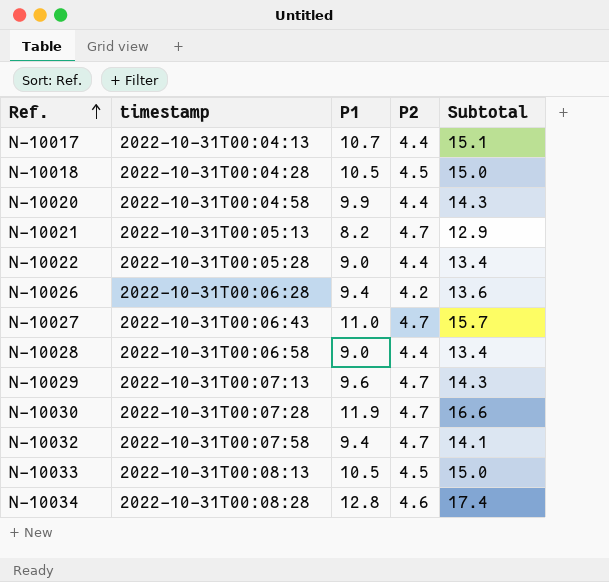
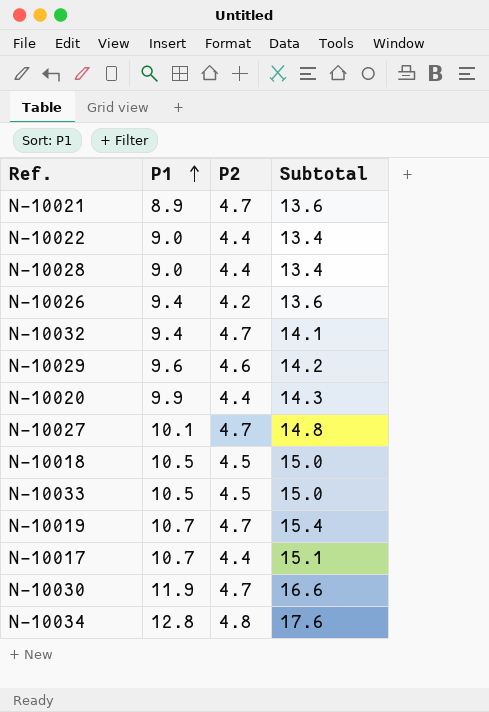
row order: Ref. ascending -> P1 ascending
column timestamp | position: 2 -> none
N-10021 | P1: 8.2 -> 8.9
N-10021 | Subtotal: 12.9 -> 13.6
N-10029 | P2: 4.7 -> 4.6
N-10029 | Subtotal: 14.3 -> 14.2
N-10027 | P1: 11.0 -> 10.1
N-10027 | Subtotal: 15.7 -> 14.8
row N-10019: none -> 10.7 | 4.7 | 15.4
N-10034 | P2: 4.6 -> 4.8
N-10034 | Subtotal: 17.4 -> 17.6

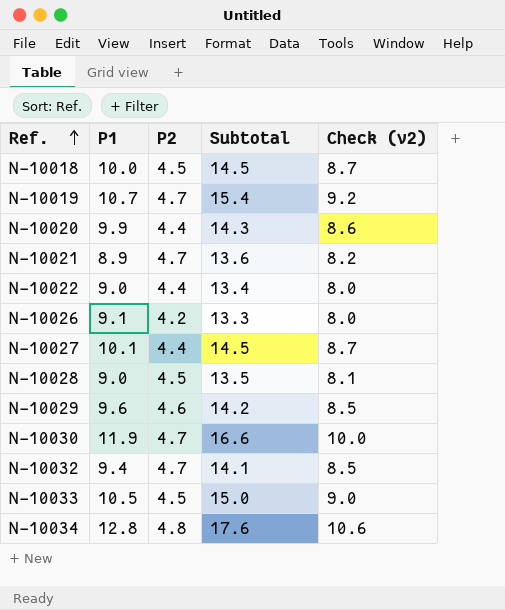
row order: P1 ascending -> Ref. ascending
column Check (v2) | formula: none -> [Subtotal] * 0.6
row N-10017: 10.7 | 4.4 | 15.1 -> none
N-10018 | P1: 10.5 -> 10.0
N-10018 | Subtotal: 15.0 -> 14.5
N-10026 | P1: 9.4 -> 9.1
N-10026 | Subtotal: 13.6 -> 13.3
N-10027 | P2: 4.7 -> 4.4
N-10027 | Subtotal: 14.8 -> 14.5
N-10028 | P2: 4.4 -> 4.5
N-10028 | Subtotal: 13.4 -> 13.5

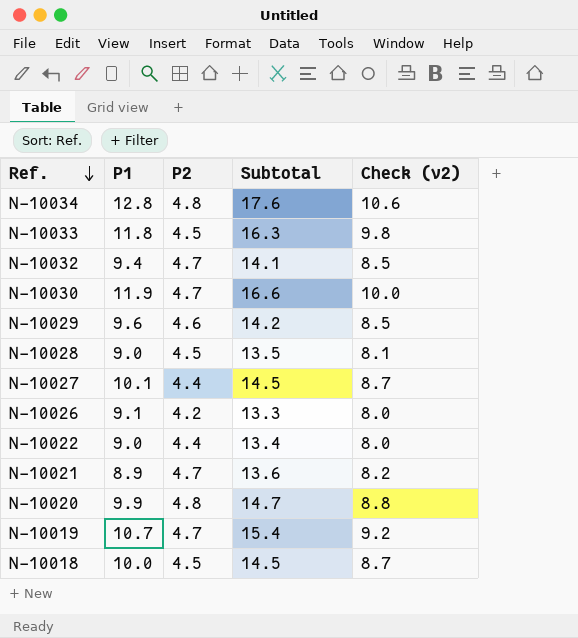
row order: Ref. ascending -> Ref. descending
N-10033 | P1: 10.5 -> 11.8
N-10033 | Subtotal: 15.0 -> 16.3
N-10033 | Check (v2): 9.0 -> 9.8
N-10020 | P2: 4.4 -> 4.8
N-10020 | Subtotal: 14.3 -> 14.7
N-10020 | Check (v2): 8.6 -> 8.8

